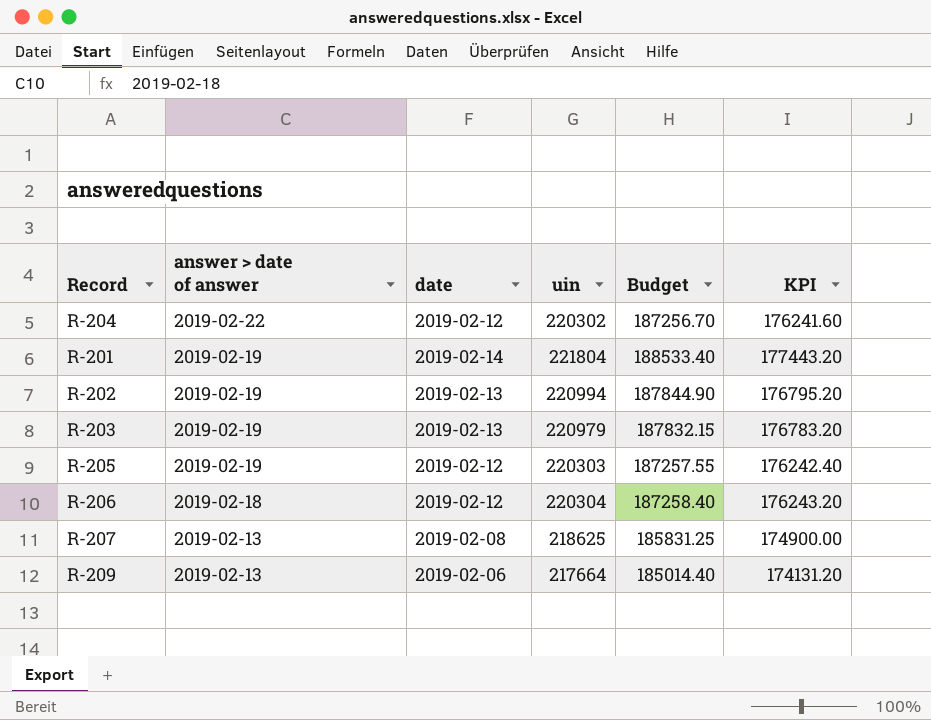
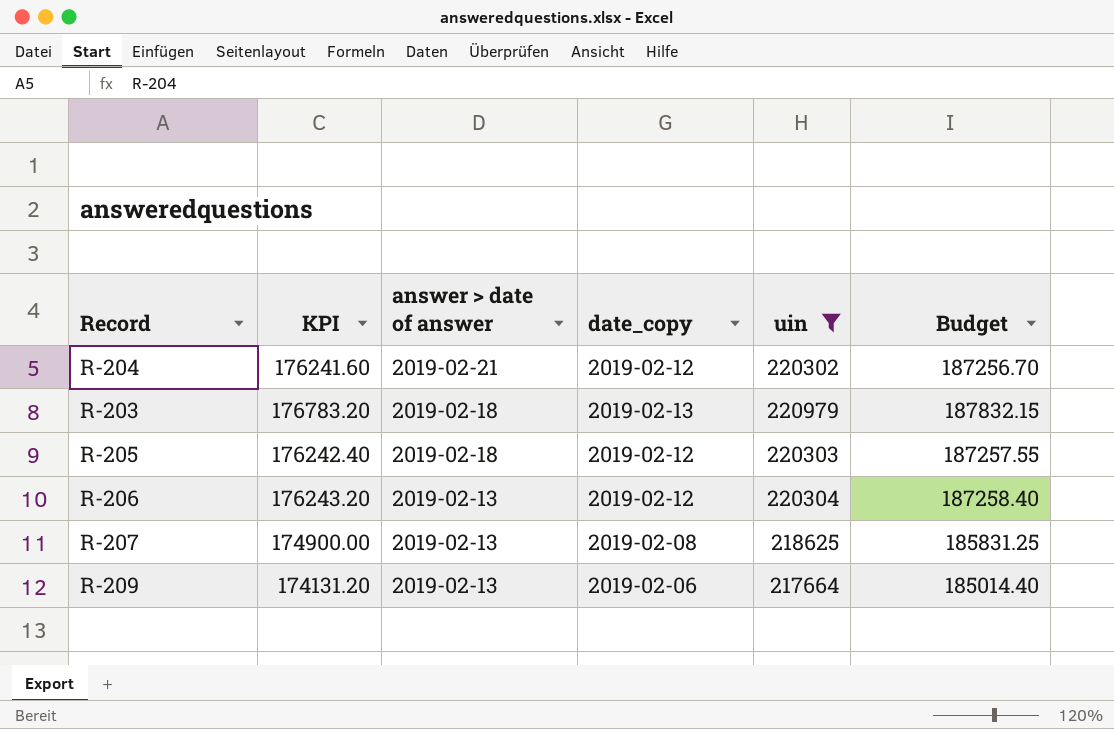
filter: none -> uin <= 220979
column KPI | position: 6 -> 2
column name: date -> date_copy
R-204 | answer > date of answer: 2019-02-22 -> 2019-02-21
R-203 | answer > date of answer: 2019-02-19 -> 2019-02-18
R-205 | answer > date of answer: 2019-02-19 -> 2019-02-18
R-206 | answer > date of answer: 2019-02-18 -> 2019-02-13

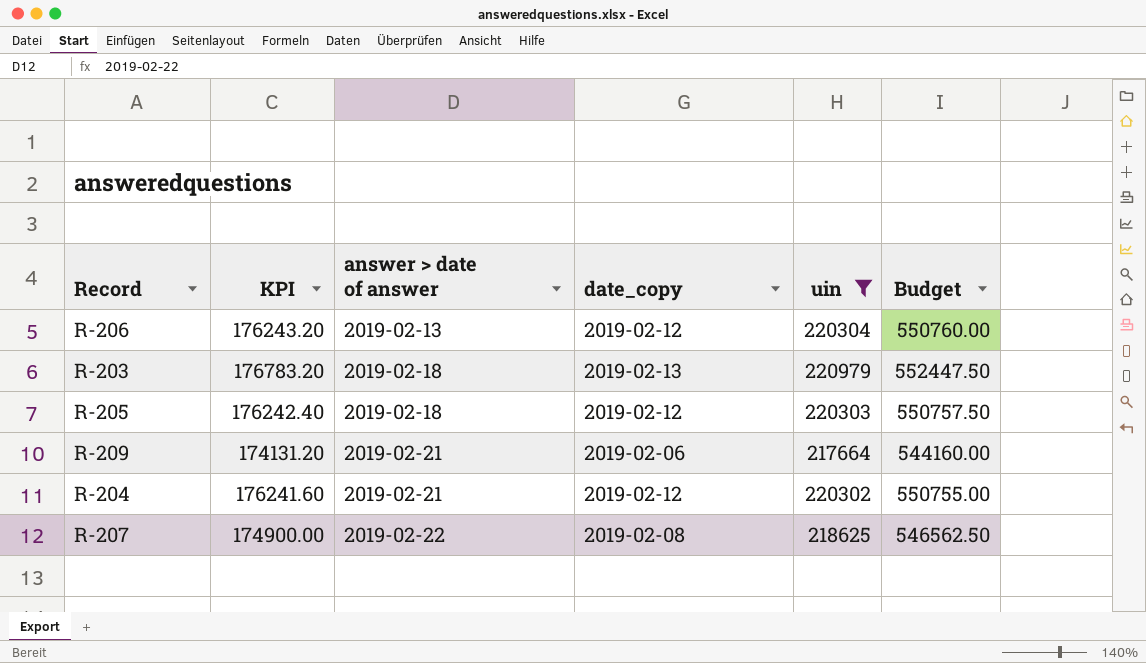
row order: answer > date of answer descending -> answer > date of answer ascending
column Budget | formula: [uin] * 0.85 -> [uin] * 2.5
R-209 | answer > date of answer: 2019-02-13 -> 2019-02-21
R-207 | answer > date of answer: 2019-02-13 -> 2019-02-22

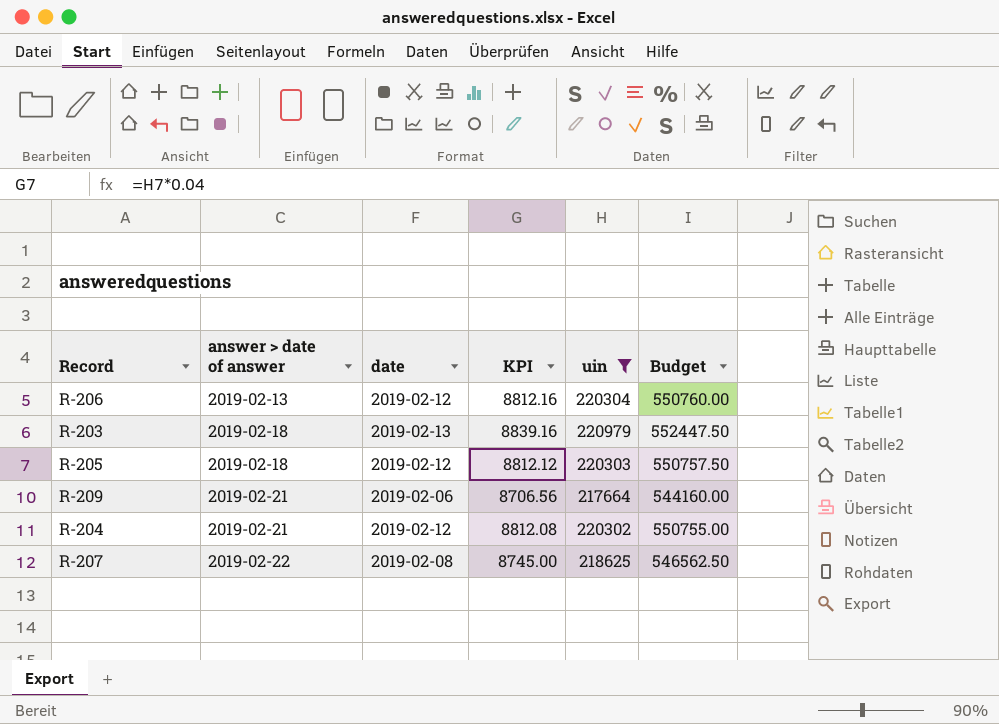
column name: date_copy -> date
column KPI | formula: [uin] * 0.8 -> [uin] * 0.04
column KPI | position: 2 -> 4

